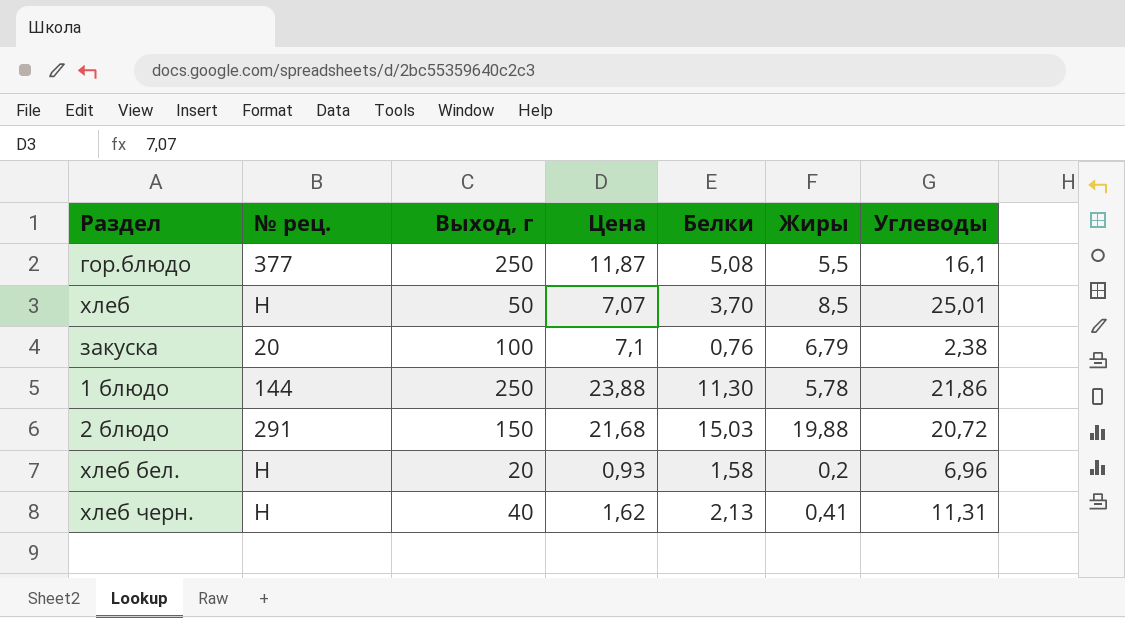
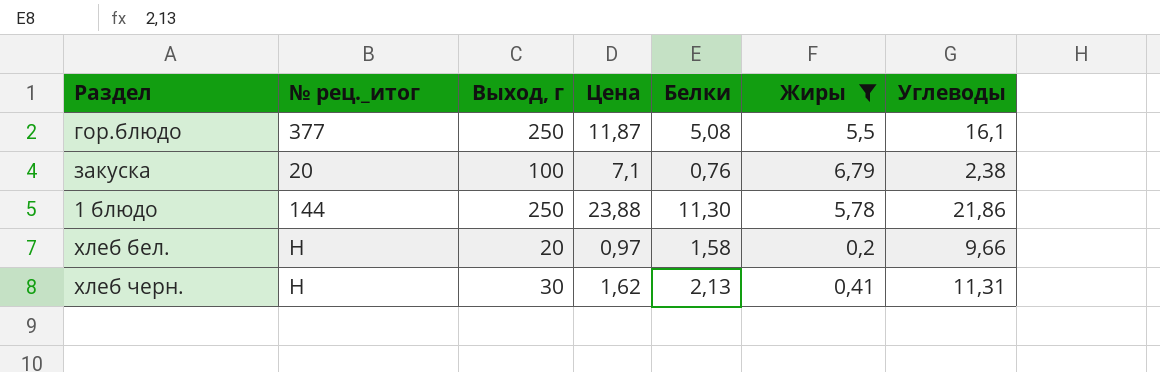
filter: none -> Жиры <= 6,79
column name: № рец. -> № рец._итог
хлеб бел. | Цена: 0,93 -> 0,97
хлеб бел. | Углеводы: 6,96 -> 9,66
хлеб черн. | Выход, г: 40 -> 30

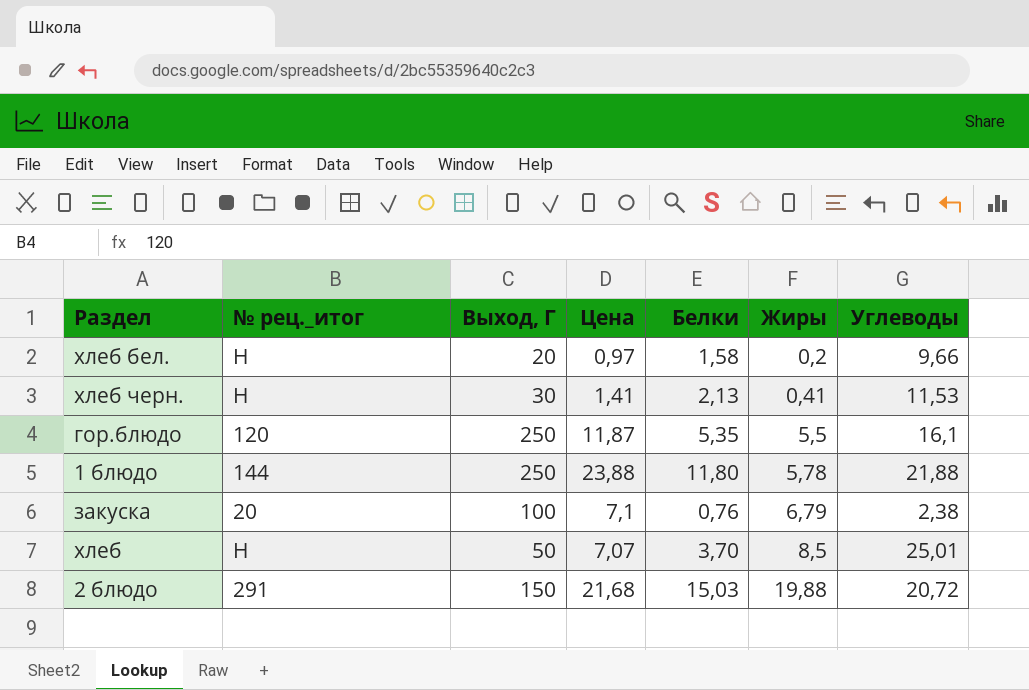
filter: Жиры <= 6,79 -> none
row order: none -> Жиры ascending
column name: Выход, г -> Выход, Г
хлеб черн. | Цена: 1,62 -> 1,41
хлеб черн. | Углеводы: 11,31 -> 11,53
гор.блюдо | № рец._итог: 377 -> 120
гор.блюдо | Белки: 5,08 -> 5,35
1 блюдо | Белки: 11,30 -> 11,80
1 блюдо | Углеводы: 21,86 -> 21,88

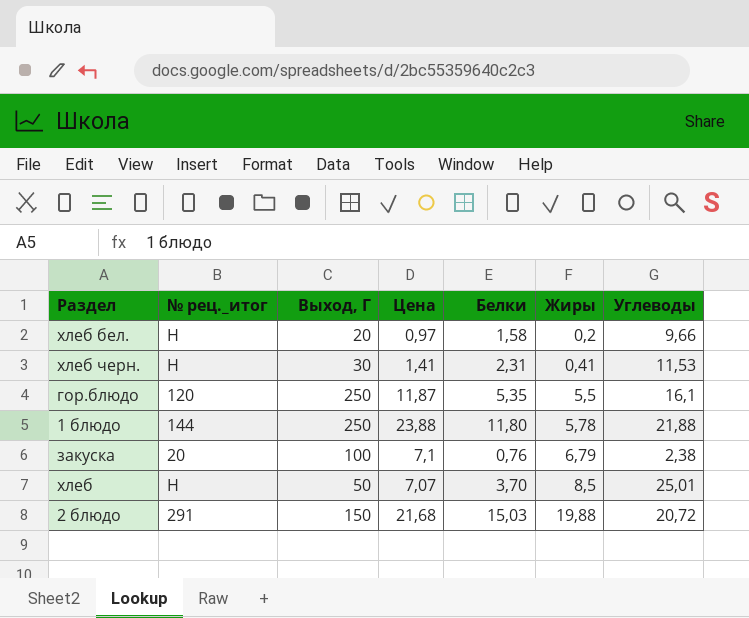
хлеб черн. | Белки: 2,13 -> 2,31

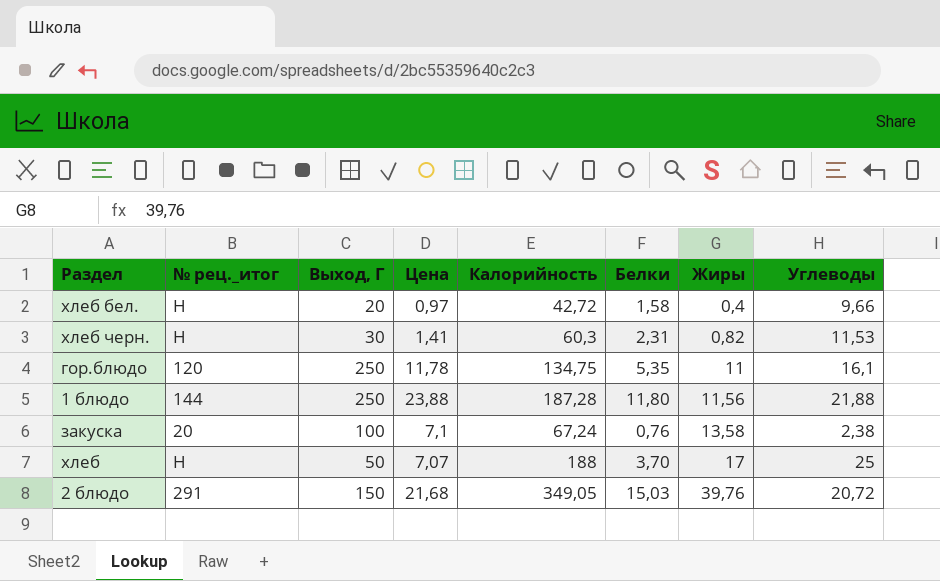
column Калорийность | position: none -> 5
хлеб бел. | Жиры: 0,2 -> 0,4
хлеб черн. | Жиры: 0,41 -> 0,82
гор.блюдо | Цена: 11,87 -> 11,78
гор.блюдо | Жиры: 5,5 -> 11
1 блюдо | Жиры: 5,78 -> 11,56
закуска | Жиры: 6,79 -> 13,58
хлеб | Жиры: 8,5 -> 17
хлеб | Углеводы: 25,01 -> 25
2 блюдо | Жиры: 19,88 -> 39,76

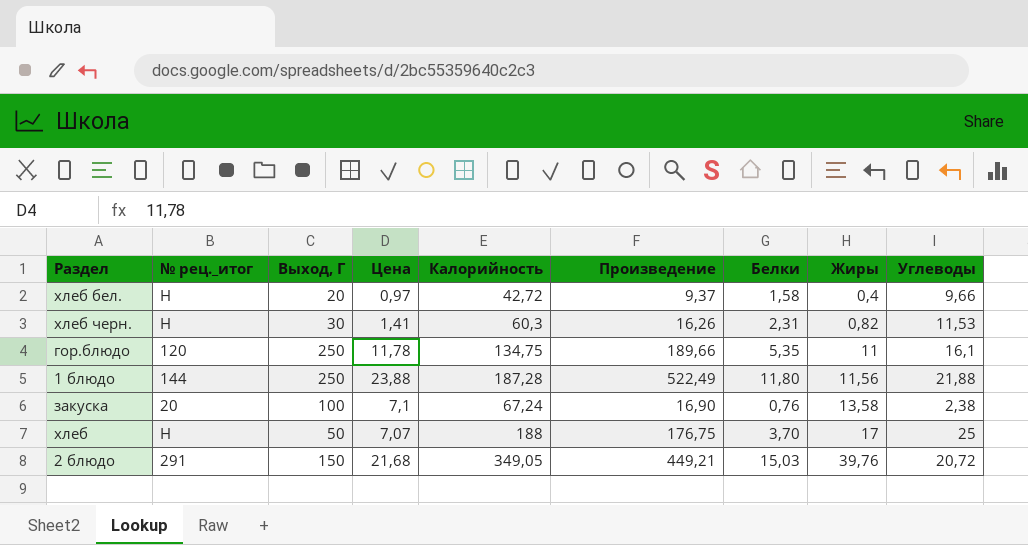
column Произведение | formula: none -> [Цена] * [Углеводы]

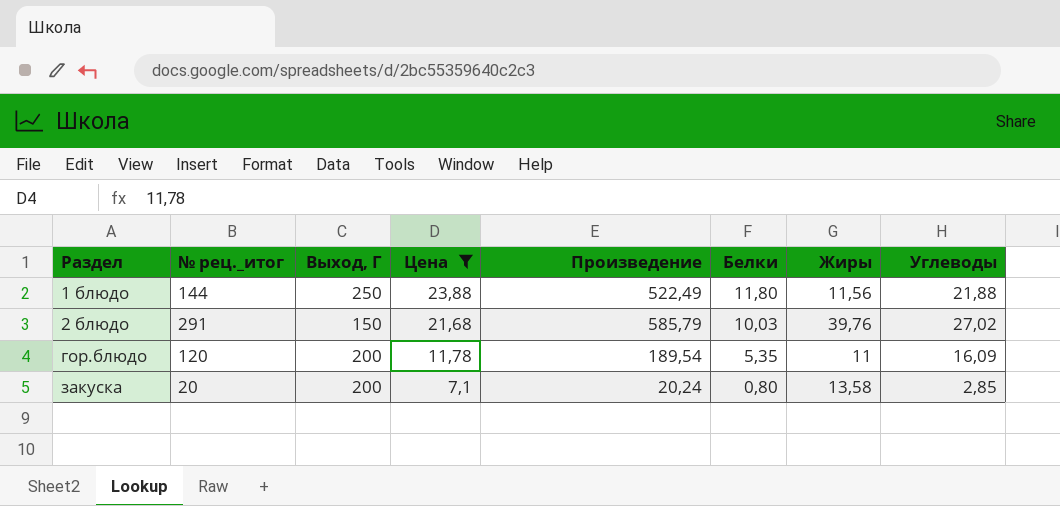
filter: none -> Цена >= 7,1
row order: Жиры ascending -> Раздел ascending
column Калорийность | position: 5 -> none
2 блюдо | Произведение: 449,21 -> 585,79
2 блюдо | Белки: 15,03 -> 10,03
2 блюдо | Углеводы: 20,72 -> 27,02
гор.блюдо | Выход, Г: 250 -> 200
гор.блюдо | Произведение: 189,66 -> 189,54
гор.блюдо | Углеводы: 16,1 -> 16,09
закуска | Выход, Г: 100 -> 200
закуска | Произведение: 16,90 -> 20,24
закуска | Белки: 0,76 -> 0,80
закуска | Углеводы: 2,38 -> 2,85

